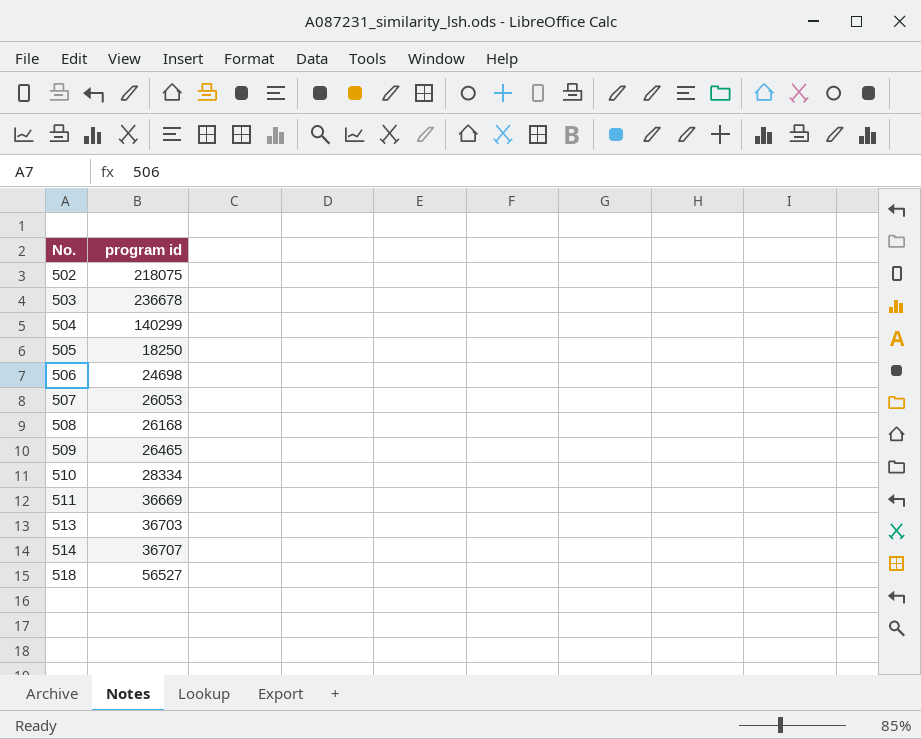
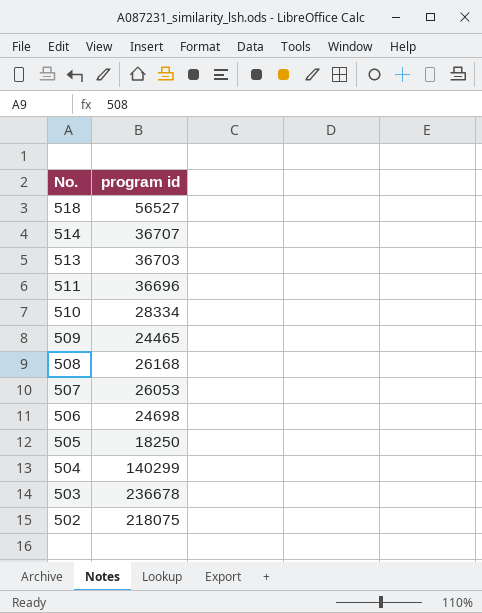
row order: No. ascending -> No. descending
511 | program id: 36669 -> 36696
509 | program id: 26465 -> 24465

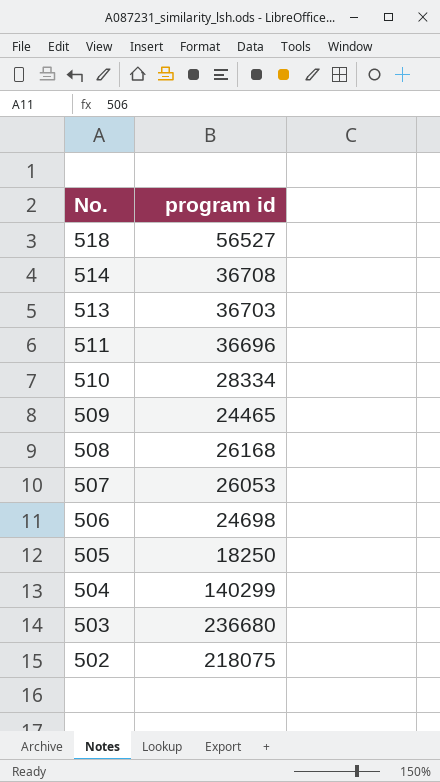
514 | program id: 36707 -> 36708
503 | program id: 236678 -> 236680

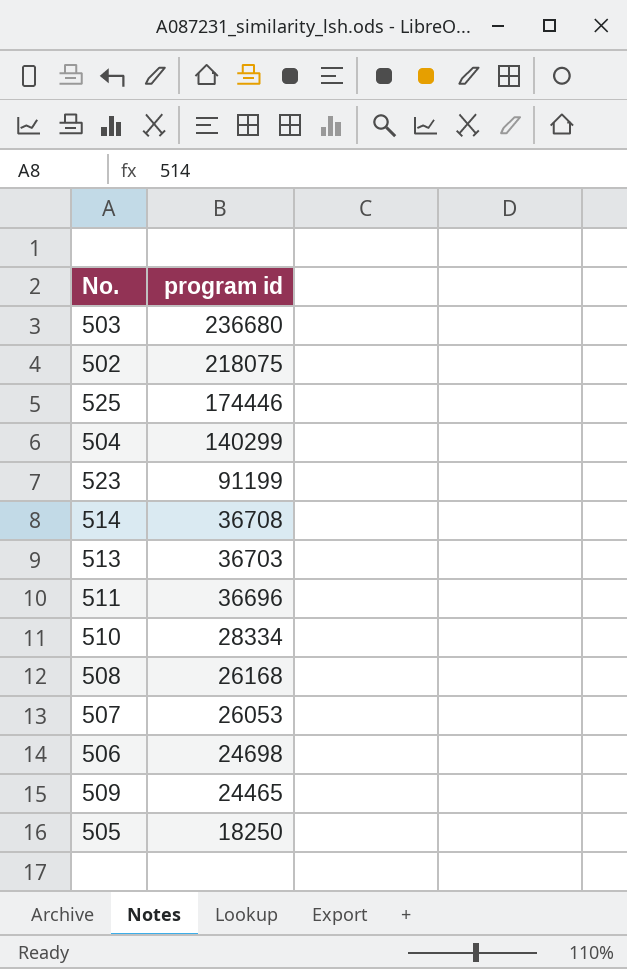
row order: No. descending -> program id descending
row 518: 56527 -> none
row 525: none -> 174446
row 523: none -> 91199

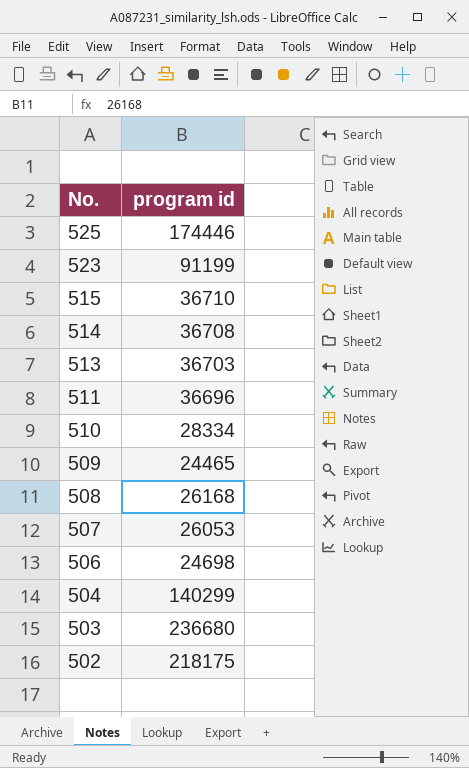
row order: program id descending -> No. descending
row 505: 18250 -> none
row 515: none -> 36710
502 | program id: 218075 -> 218175

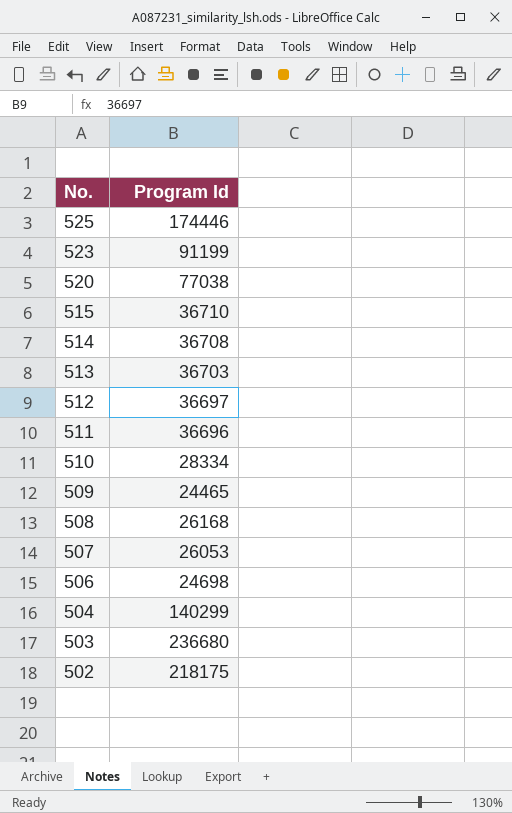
column name: program id -> Program Id
row 520: none -> 77038
row 512: none -> 36697

